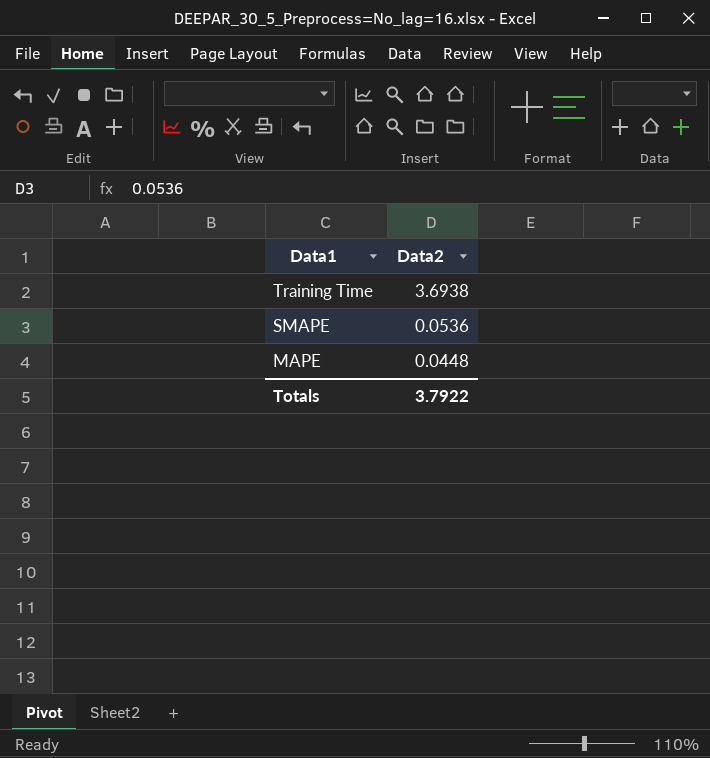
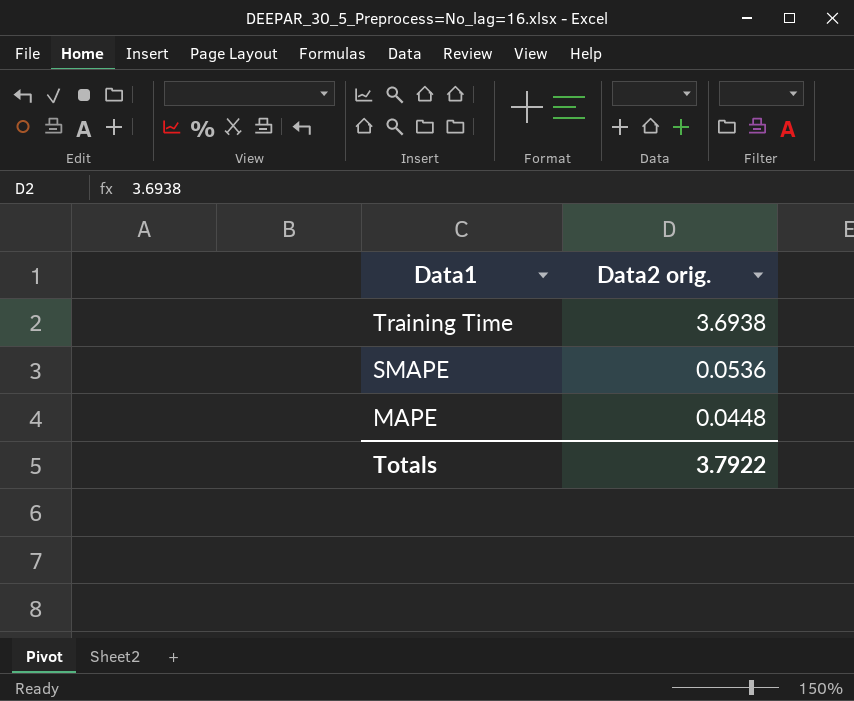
column name: Data2 -> Data2 orig.

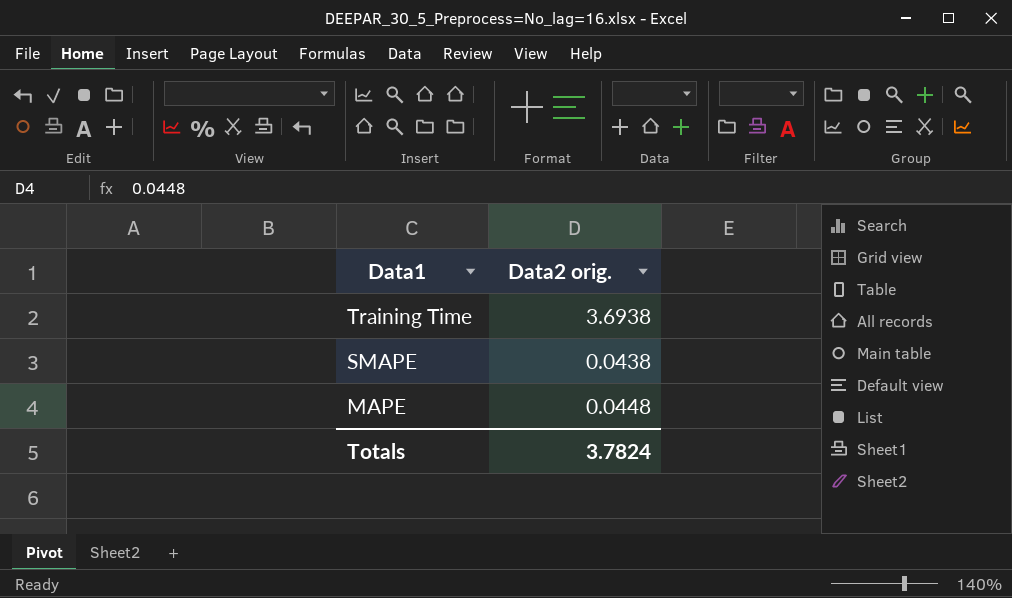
SMAPE | Data2 orig.: 0.0536 -> 0.0438
Totals | Data2 orig.: 3.7922 -> 3.7824

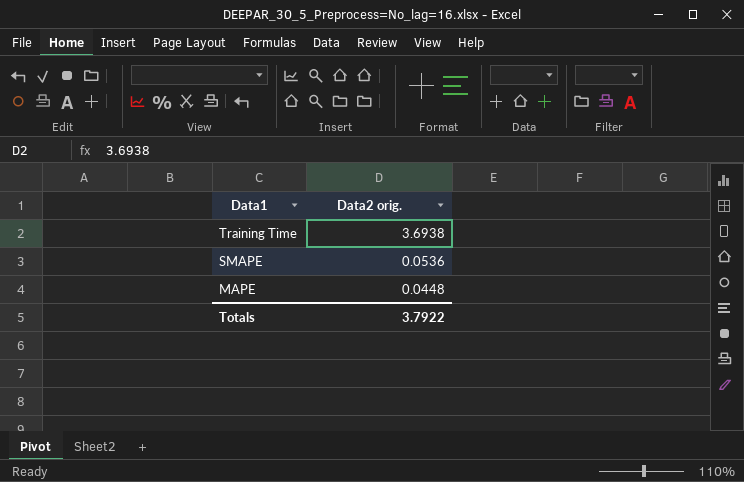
SMAPE | Data2 orig.: 0.0438 -> 0.0536
Totals | Data2 orig.: 3.7824 -> 3.7922

